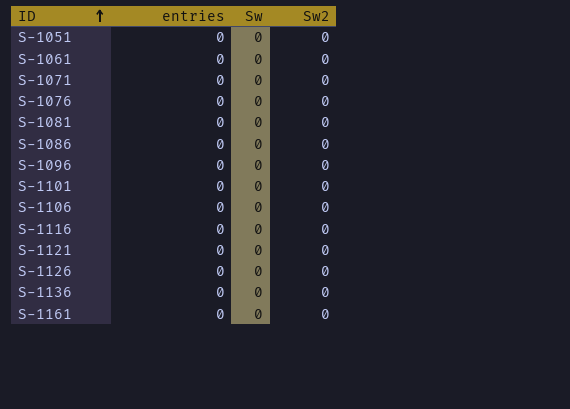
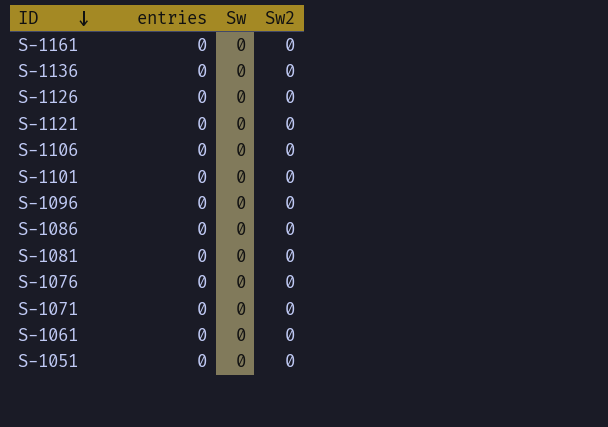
row order: ID ascending -> ID descending
row S-1116: 0 | 0 | 0 -> none

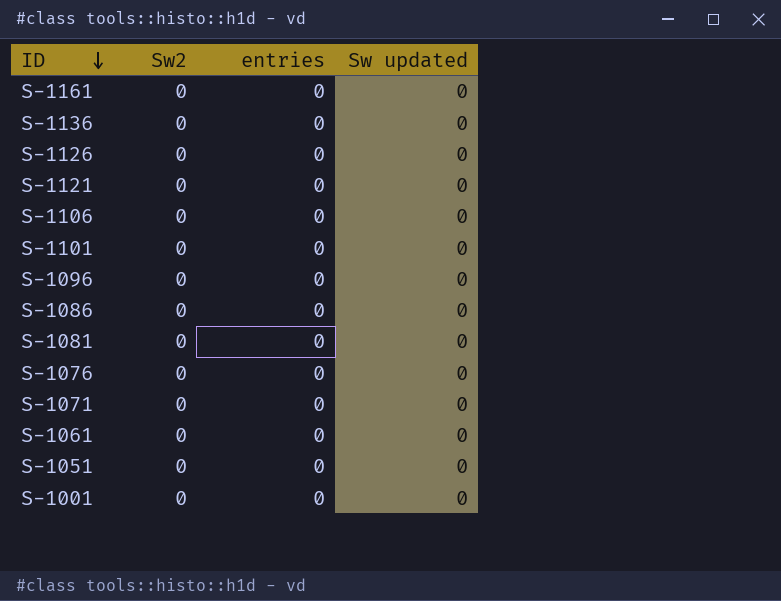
column Sw2 | position: 4 -> 2
column name: Sw -> Sw updated
row S-1001: none -> 0 | 0 | 0

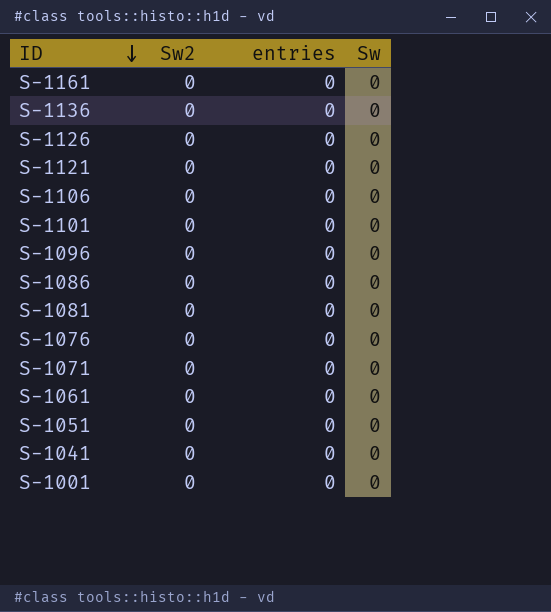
column name: Sw updated -> Sw
row S-1041: none -> 0 | 0 | 0

